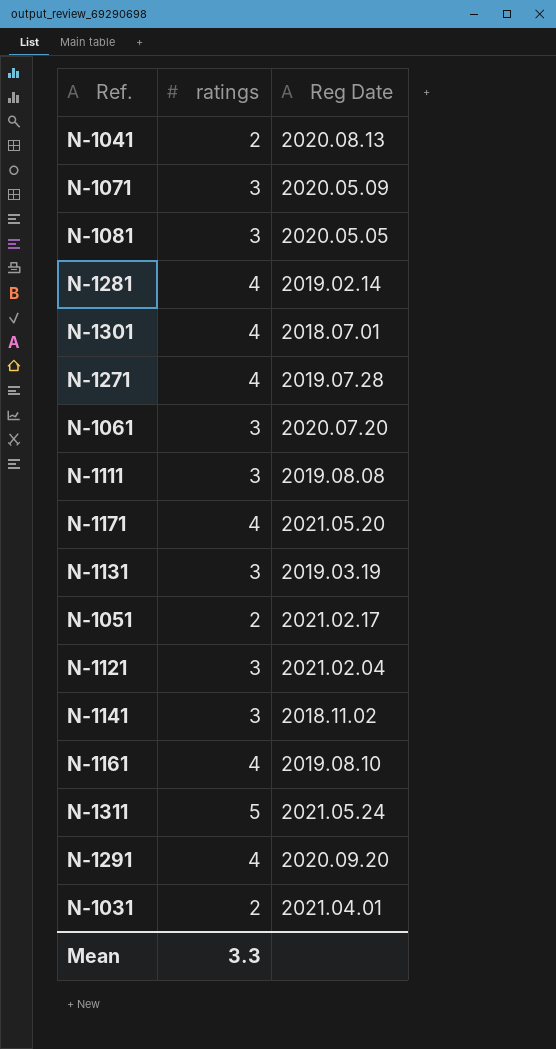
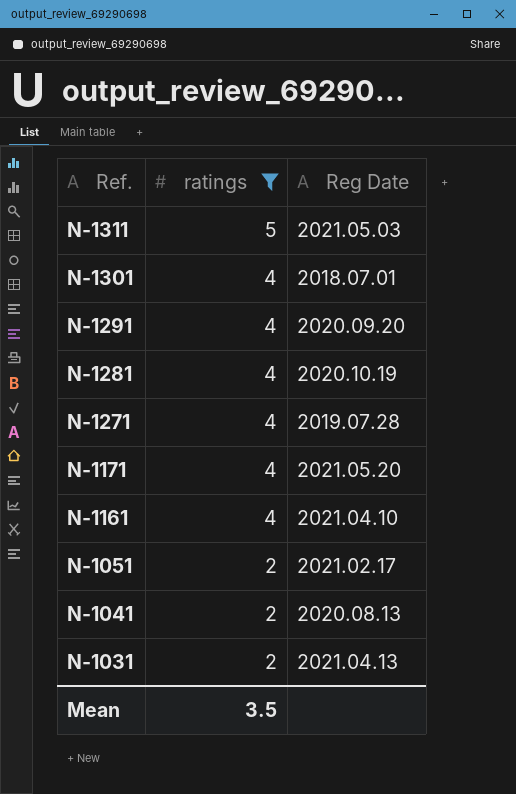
filter: none -> ratings != 3
row order: none -> Ref. descending
N-1311 | Reg Date: 2021.05.24 -> 2021.05.03
N-1281 | Reg Date: 2019.02.14 -> 2020.10.19
N-1161 | Reg Date: 2019.08.10 -> 2021.04.10
N-1031 | Reg Date: 2021.04.01 -> 2021.04.13
Mean | ratings: 3.3 -> 3.5

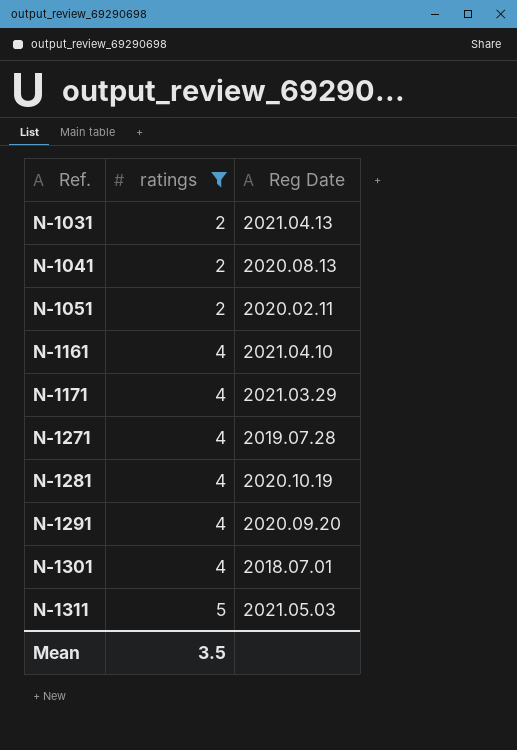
row order: Ref. descending -> Ref. ascending
N-1051 | Reg Date: 2021.02.17 -> 2020.02.11
N-1171 | Reg Date: 2021.05.20 -> 2021.03.29

